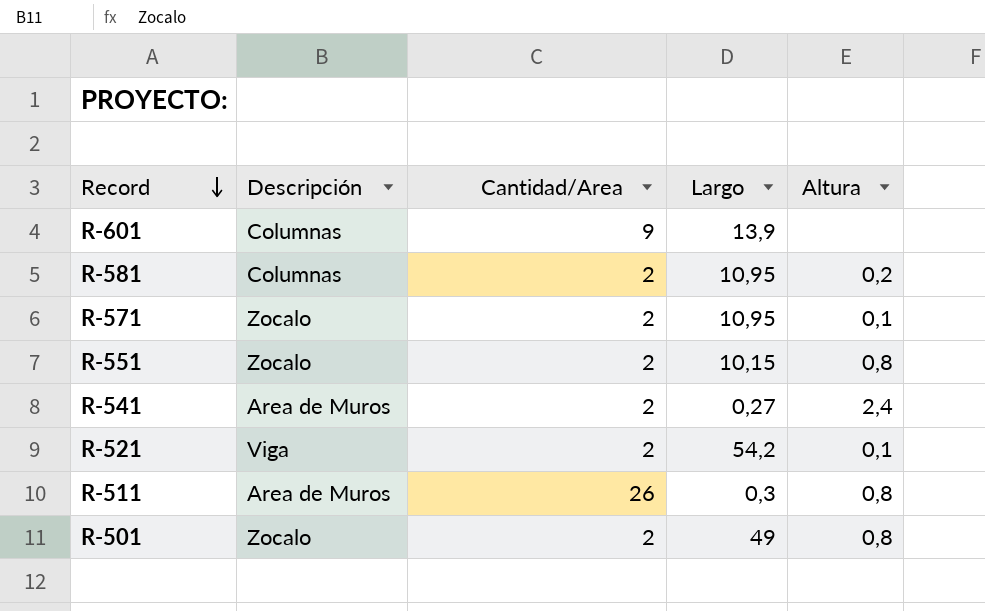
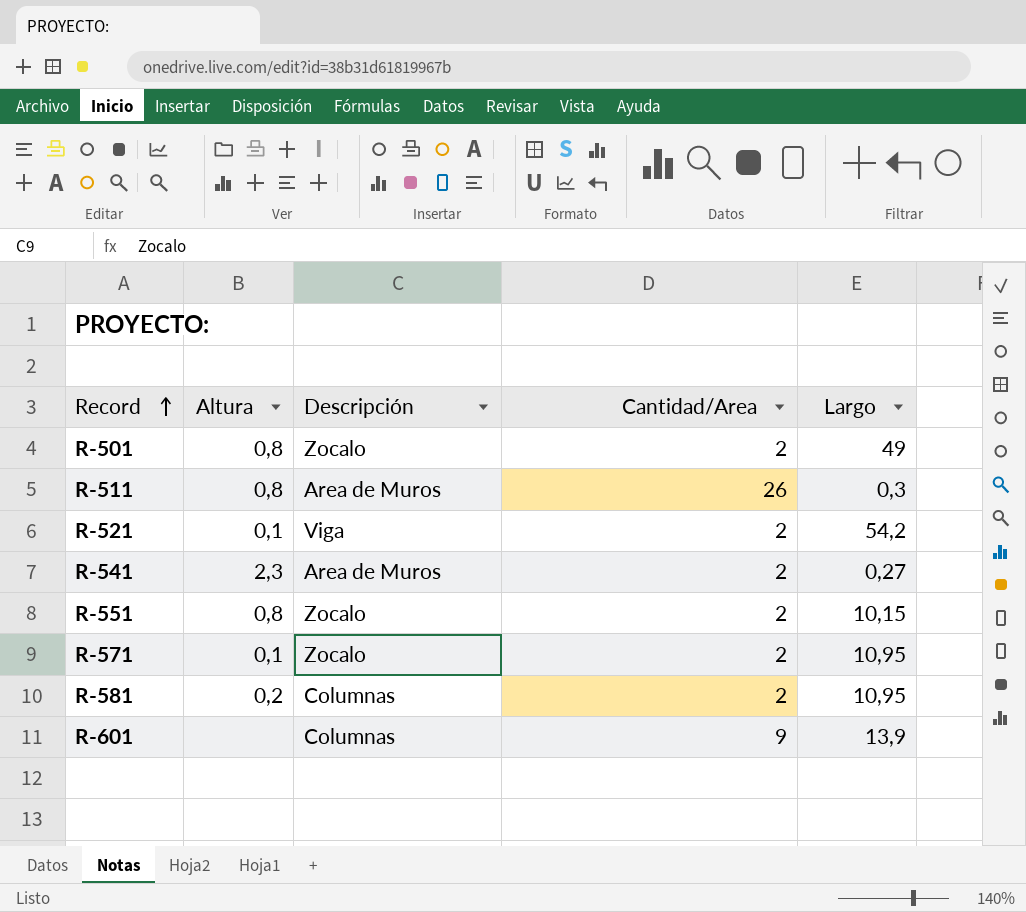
row order: Record descending -> Record ascending
column Altura | position: 5 -> 2
R-541 | Altura: 2,4 -> 2,3

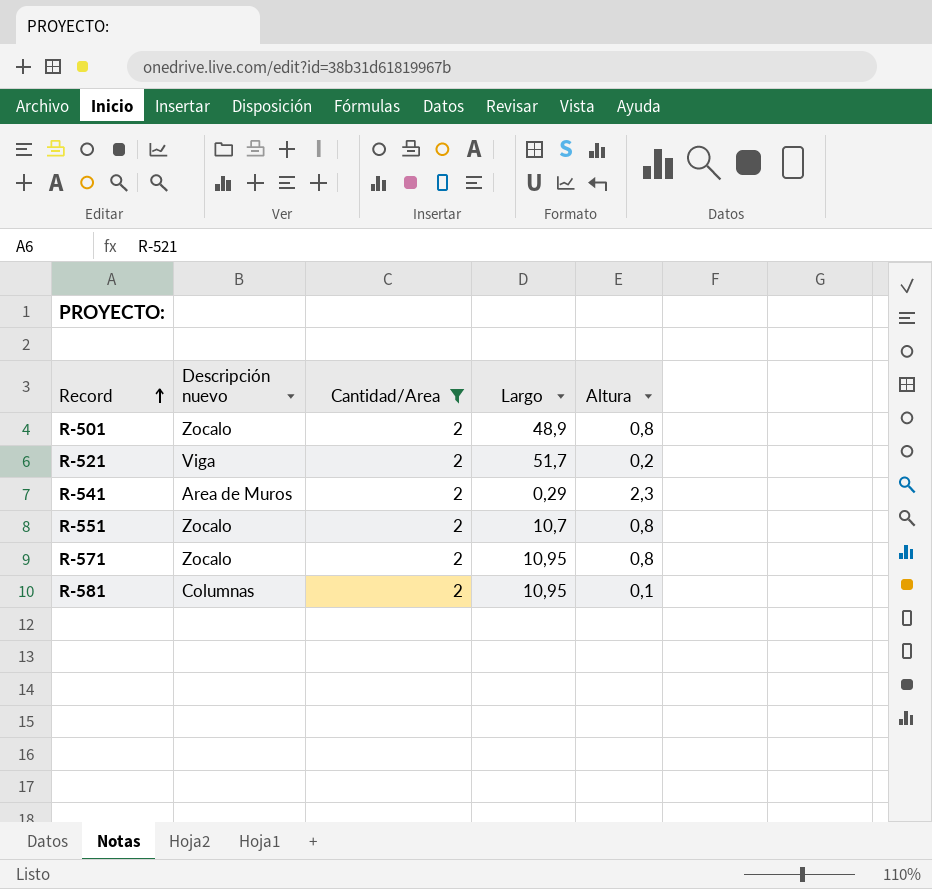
filter: none -> Cantidad/Area = 2
column name: Descripción -> Descripción nuevo
column Altura | position: 2 -> 5
R-501 | Largo: 49 -> 48,9
R-521 | Largo: 54,2 -> 51,7
R-521 | Altura: 0,1 -> 0,2
R-541 | Largo: 0,27 -> 0,29
R-551 | Largo: 10,15 -> 10,7
R-571 | Altura: 0,1 -> 0,8
R-581 | Altura: 0,2 -> 0,1

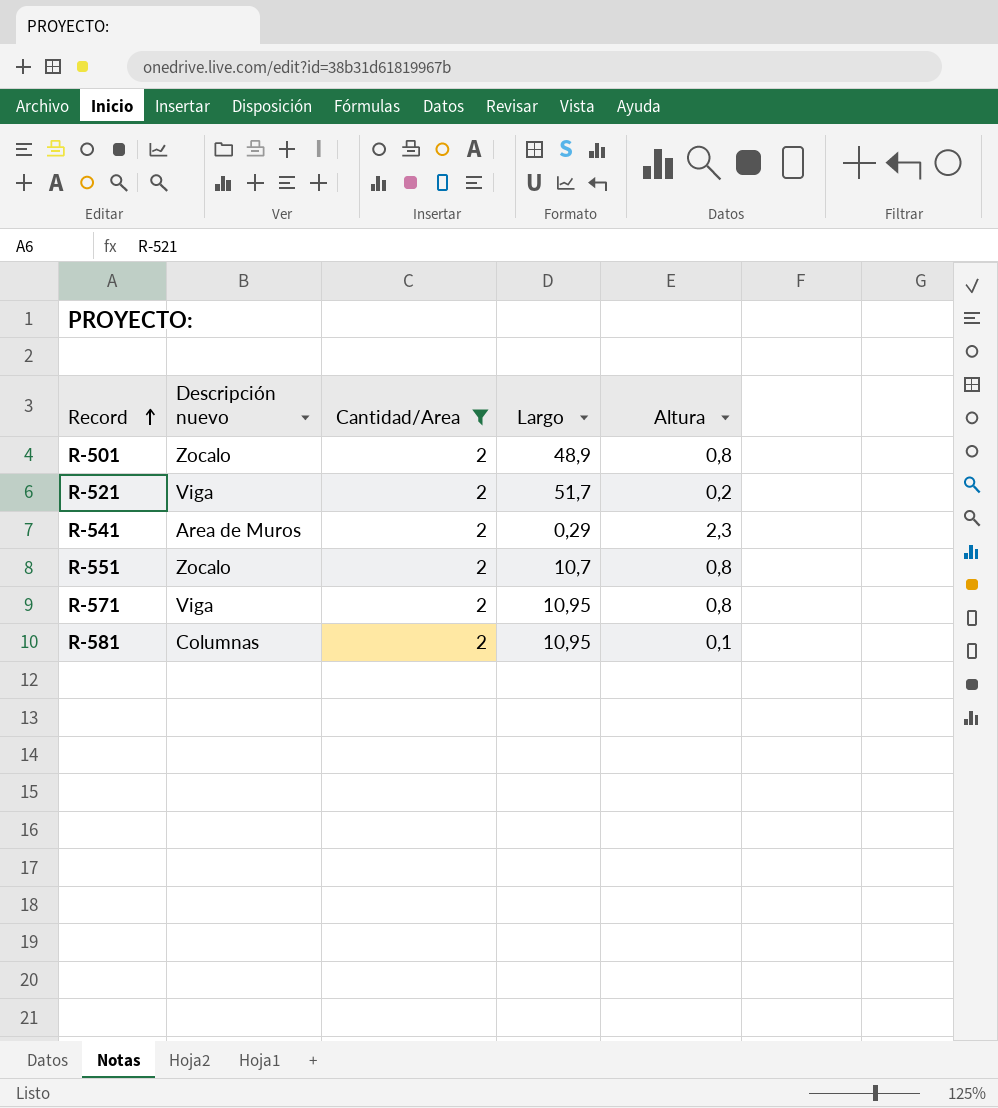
R-571 | Descripción nuevo: Zocalo -> Viga

